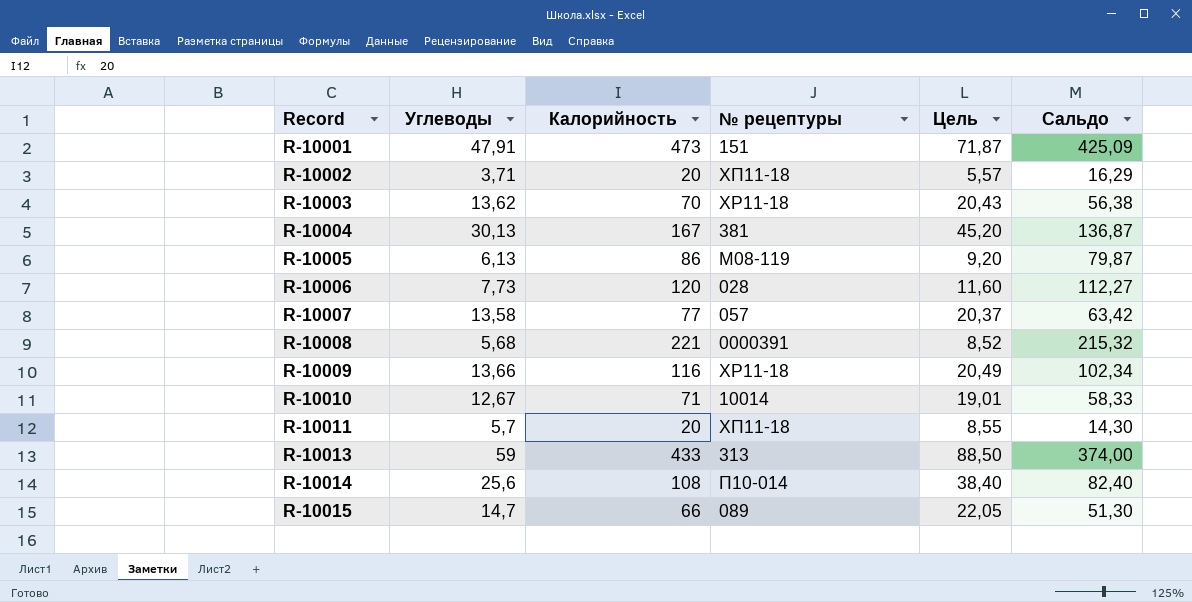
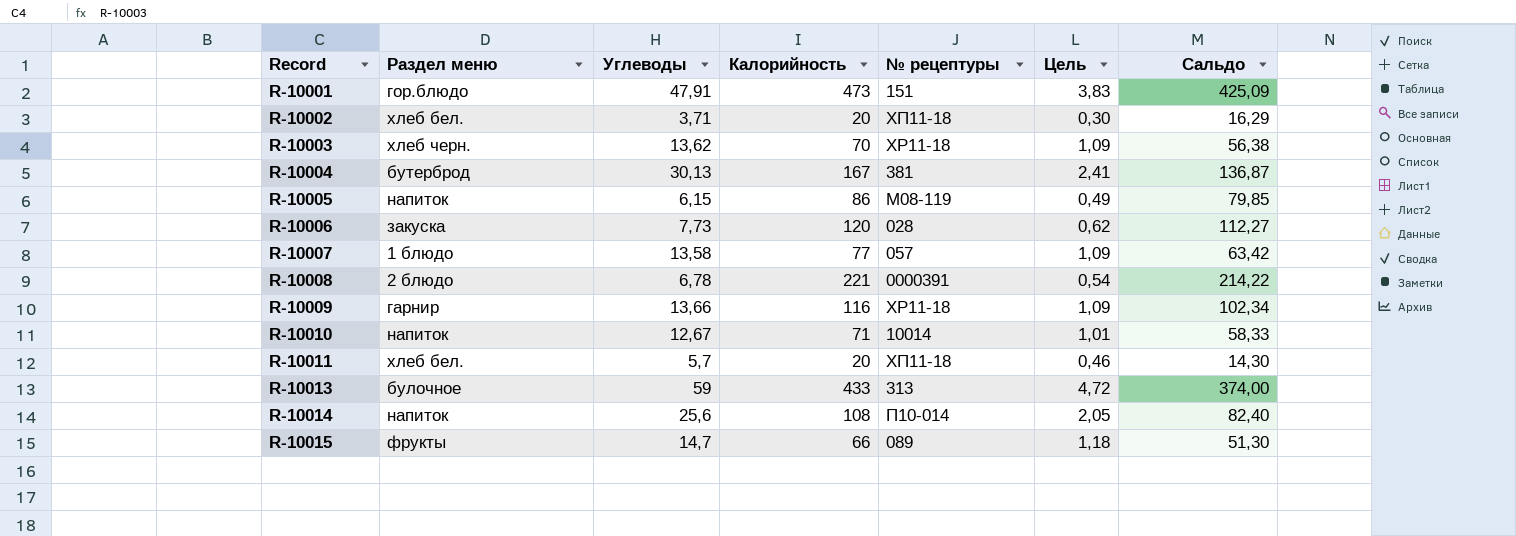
column Раздел меню | position: none -> 2
column Цель | formula: [Углеводы] * 1,5 -> [Углеводы] * 0,08
R-10005 | Углеводы: 6,13 -> 6,15
R-10005 | Сальдо: 79,87 -> 79,85
R-10008 | Углеводы: 5,68 -> 6,78
R-10008 | Сальдо: 215,32 -> 214,22

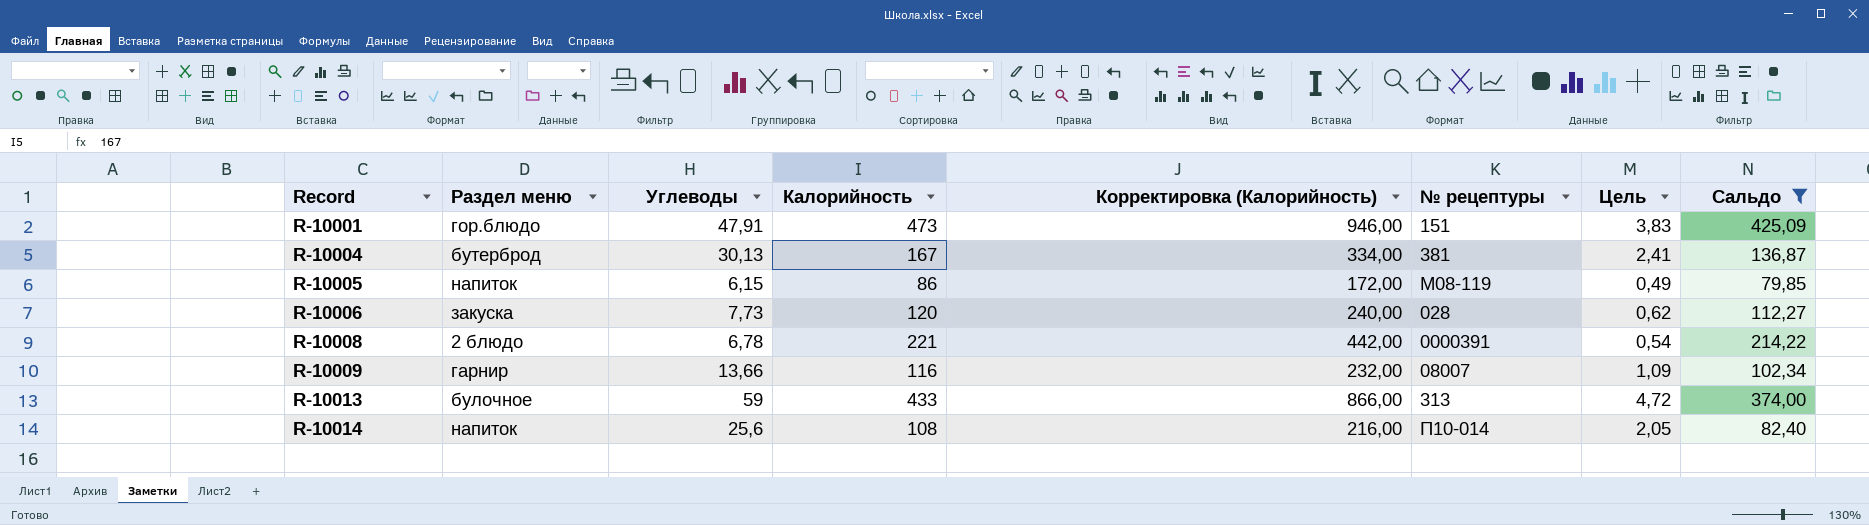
filter: none -> Сальдо >= 79,85
column Корректировка (Калорийность) | formula: none -> [Калорийность] * 2
R-10009 | № рецептуры: ХР11-18 -> 08007

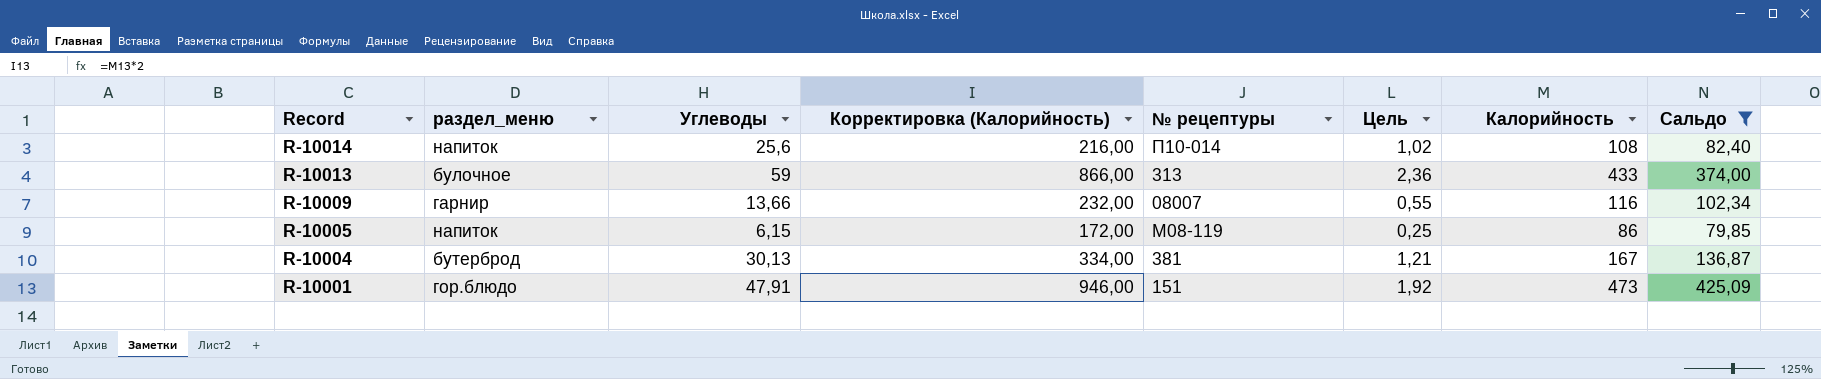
row order: Record ascending -> Record descending
column name: Раздел меню -> раздел_меню
column Цель | formula: [Углеводы] * 0,08 -> [Углеводы] * 0,04
column Калорийность | position: 4 -> 7
row R-10006: закуска | 7,73 | 120 | 240,00 | 028 | 0,62 | 112,27 -> none
row R-10008: 2 блюдо | 6,78 | 221 | 442,00 | 0000391 | 0,54 | 214,22 -> none

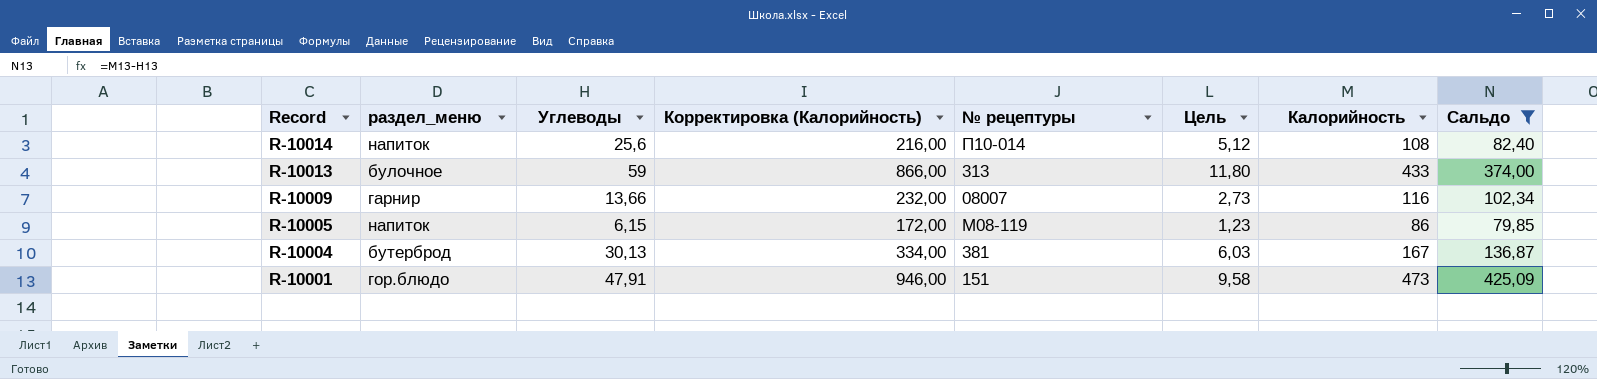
column Цель | formula: [Углеводы] * 0,04 -> [Углеводы] * 0,2

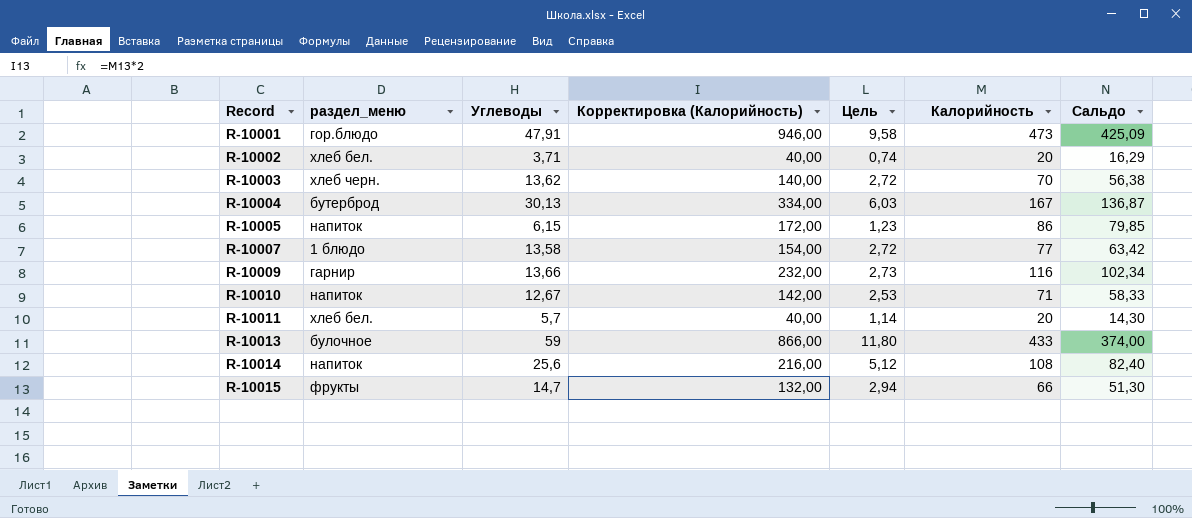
filter: Сальдо >= 79,85 -> none
row order: Record descending -> Record ascending
column № рецептуры | position: 5 -> none

